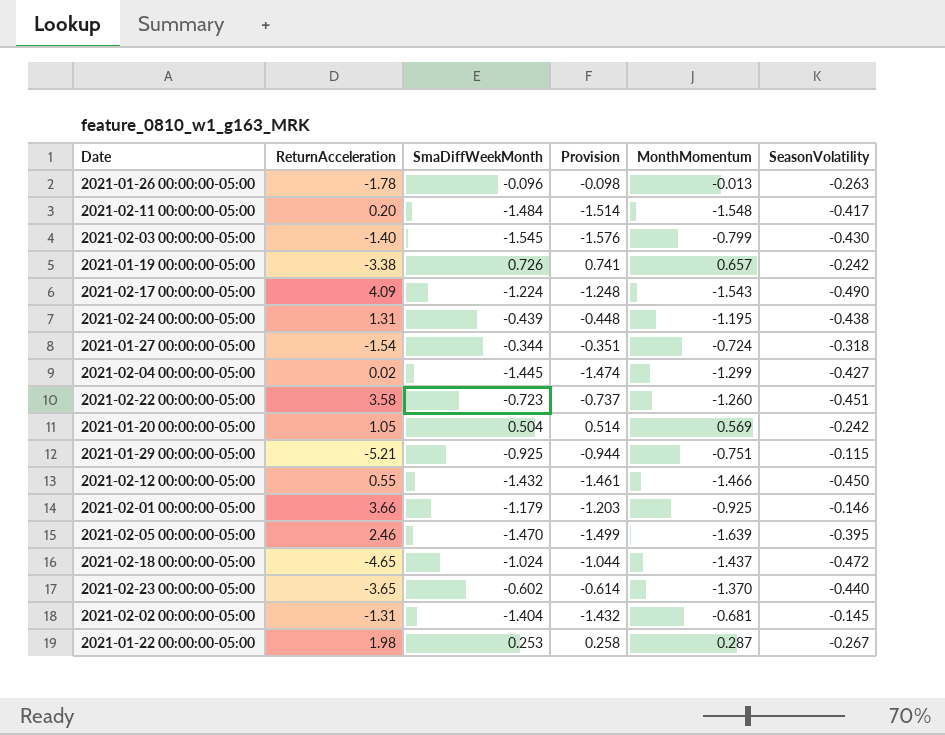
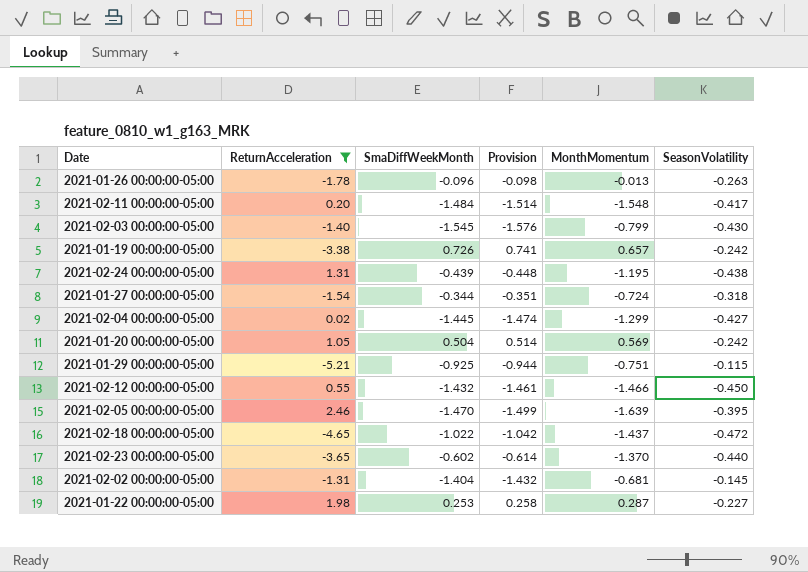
filter: none -> ReturnAcceleration <= 2.46
2021-02-18 00:00:00-05:00 | SmaDiffWeekMonth: -1.024 -> -1.022
2021-02-18 00:00:00-05:00 | Provision: -1.044 -> -1.042
2021-01-22 00:00:00-05:00 | SeasonVolatility: -0.267 -> -0.227

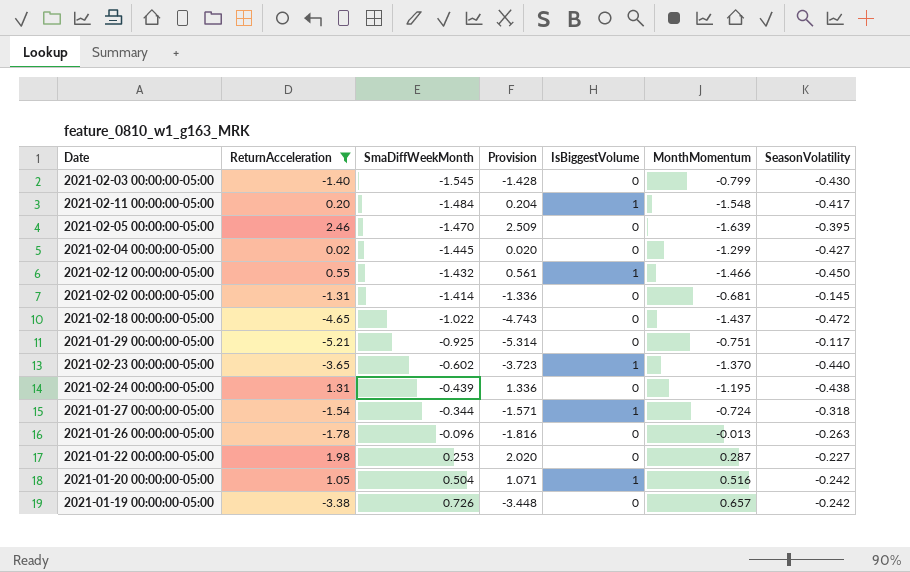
row order: none -> SmaDiffWeekMonth ascending
column Provision | formula: [SmaDiffWeekMonth] * 1.02 -> [ReturnAcceleration] * 1.02
column IsBiggestVolume | position: none -> 5
2021-02-02 00:00:00-05:00 | SmaDiffWeekMonth: -1.404 -> -1.414
2021-01-29 00:00:00-05:00 | SeasonVolatility: -0.115 -> -0.117
2021-01-20 00:00:00-05:00 | MonthMomentum: 0.569 -> 0.516

